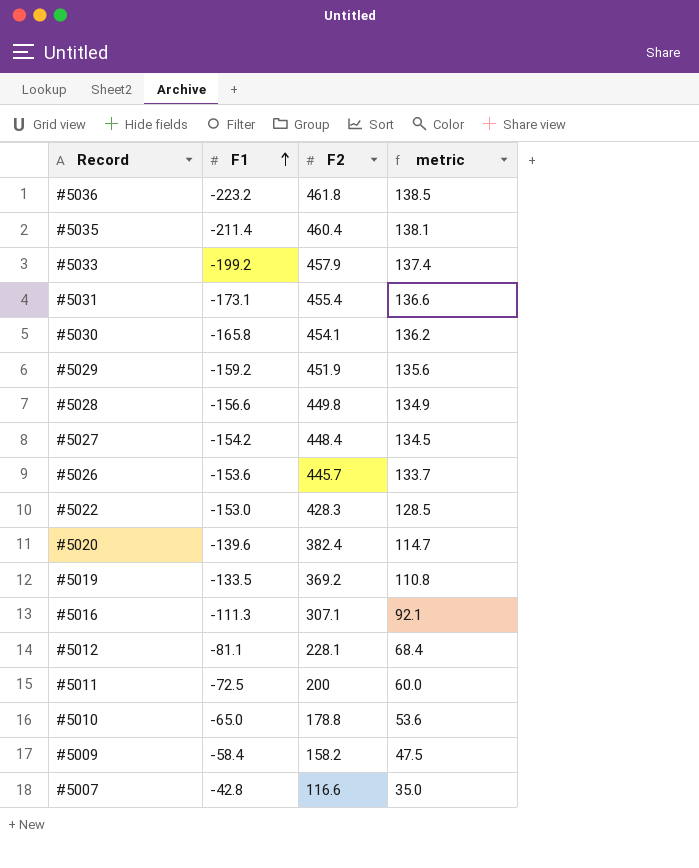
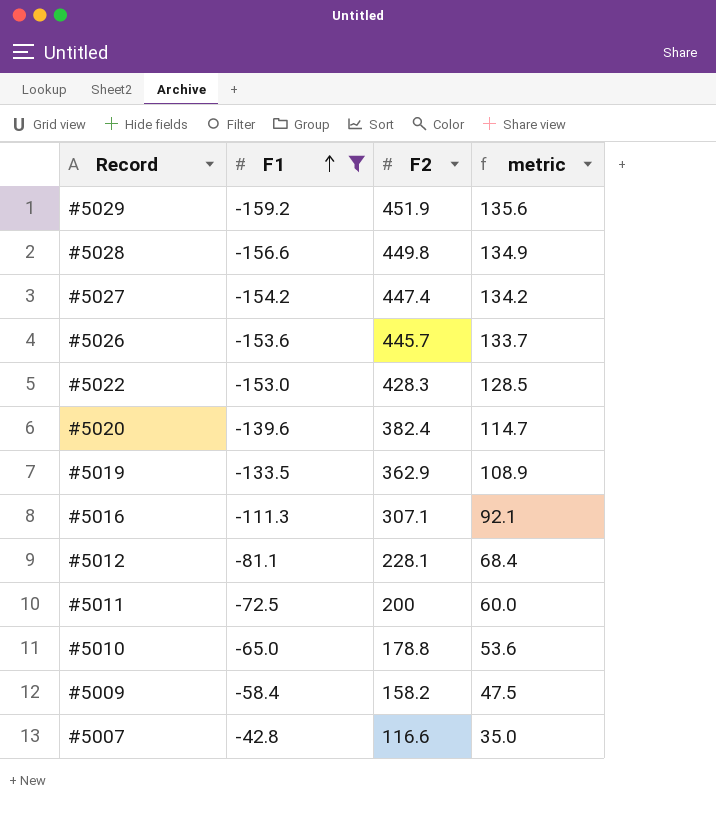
filter: none -> F1 >= -159.2
#5027 | F2: 448.4 -> 447.4
#5027 | metric: 134.5 -> 134.2
#5019 | F2: 369.2 -> 362.9
#5019 | metric: 110.8 -> 108.9

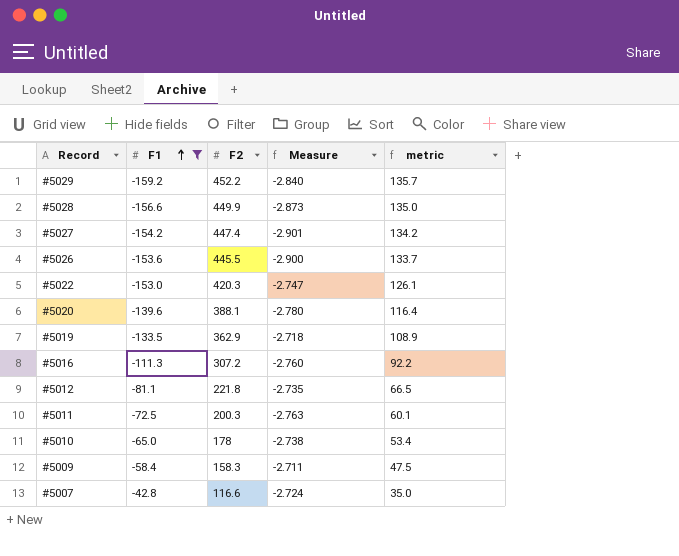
column Measure | formula: none -> [F2] / [F1]
#5029 | F2: 451.9 -> 452.2
#5029 | metric: 135.6 -> 135.7
#5028 | F2: 449.8 -> 449.9
#5028 | metric: 134.9 -> 135.0
#5026 | F2: 445.7 -> 445.5
#5022 | F2: 428.3 -> 420.3
#5022 | metric: 128.5 -> 126.1
#5020 | F2: 382.4 -> 388.1
#5020 | metric: 114.7 -> 116.4
#5016 | F2: 307.1 -> 307.2
#5016 | metric: 92.1 -> 92.2
#5012 | F2: 228.1 -> 221.8
#5012 | metric: 68.4 -> 66.5
#5011 | F2: 200 -> 200.3
#5011 | metric: 60.0 -> 60.1
#5010 | F2: 178.8 -> 178
#5010 | metric: 53.6 -> 53.4
#5009 | F2: 158.2 -> 158.3

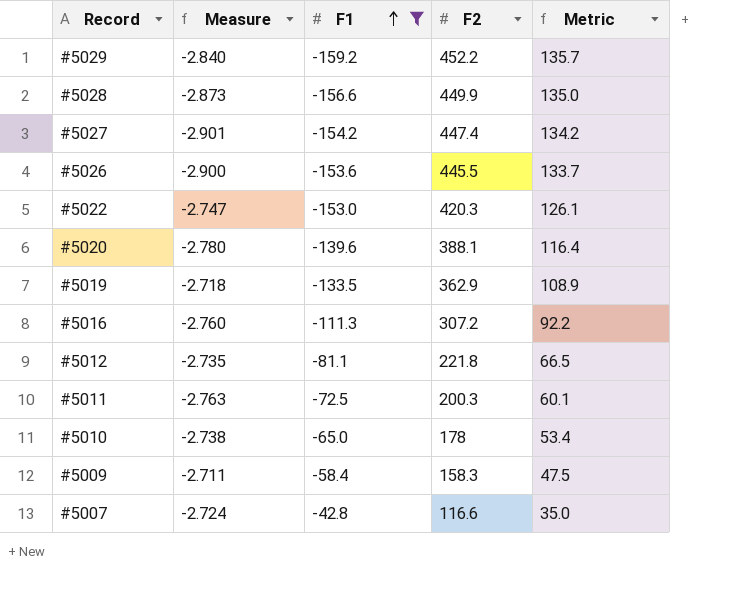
column Measure | position: 4 -> 2
column name: metric -> Metric

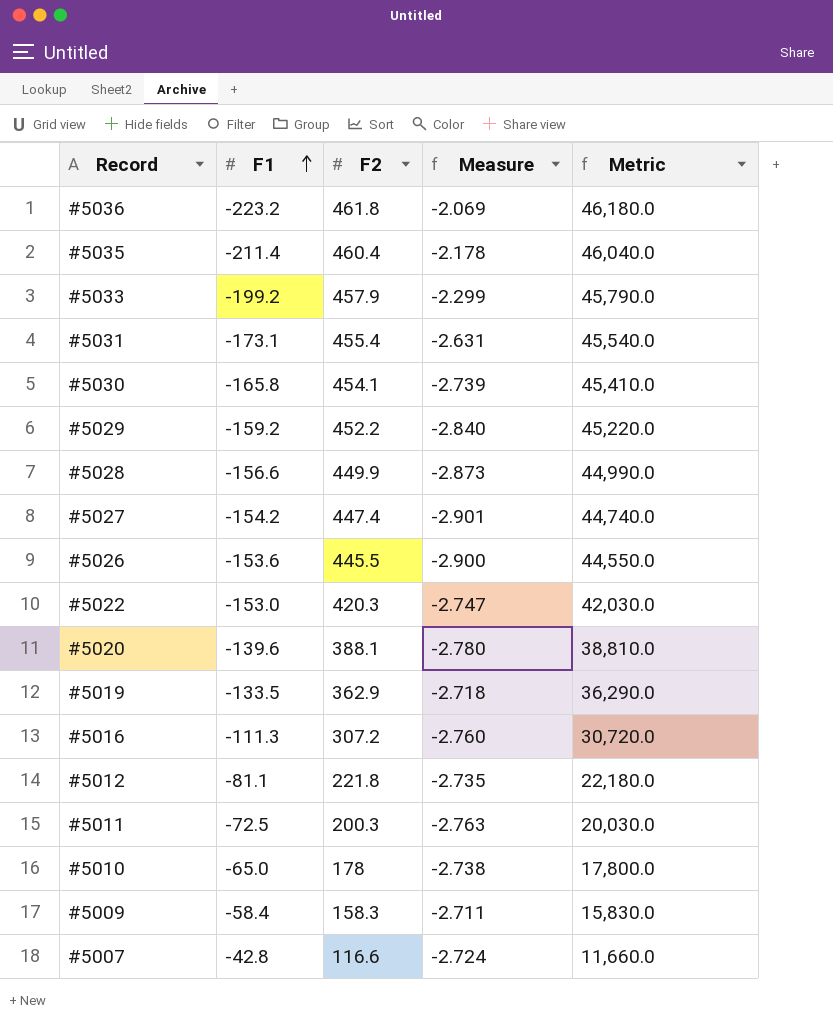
filter: F1 >= -159.2 -> none
column Measure | position: 2 -> 4
column Metric | formula: [F2] * 0.3 -> [F2] * 100

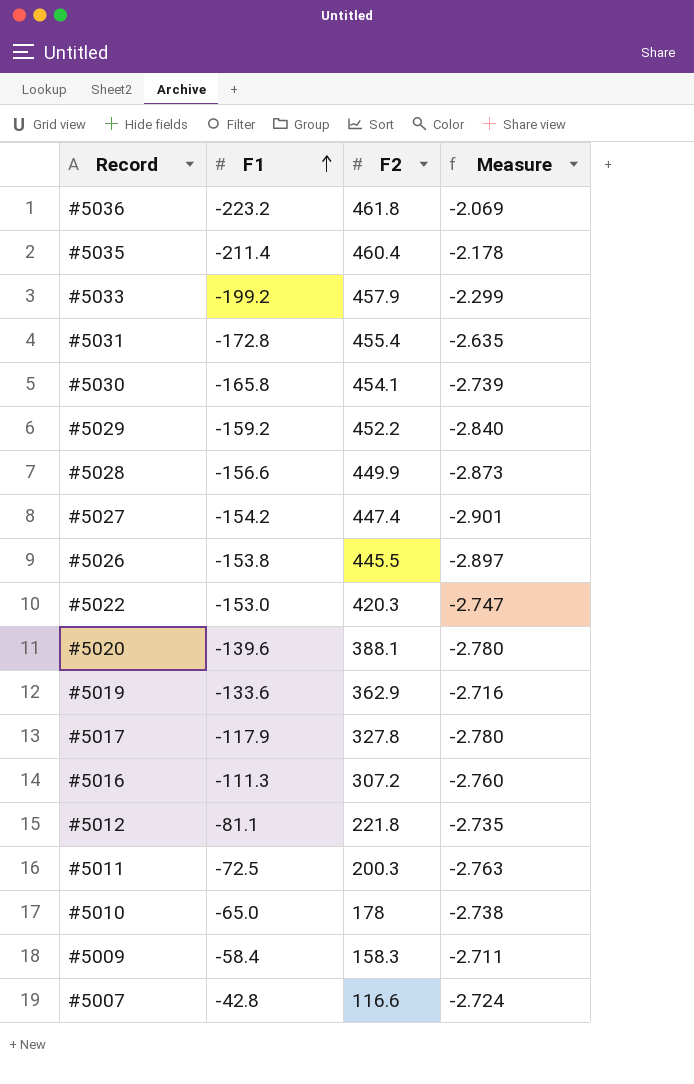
column Metric | formula: [F2] * 100 -> none
#5031 | F1: -173.1 -> -172.8
#5031 | Measure: -2.631 -> -2.635
#5026 | F1: -153.6 -> -153.8
#5026 | Measure: -2.900 -> -2.897
#5019 | F1: -133.5 -> -133.6
#5019 | Measure: -2.718 -> -2.716
row #5017: none -> -117.9 | 327.8 | -2.780

